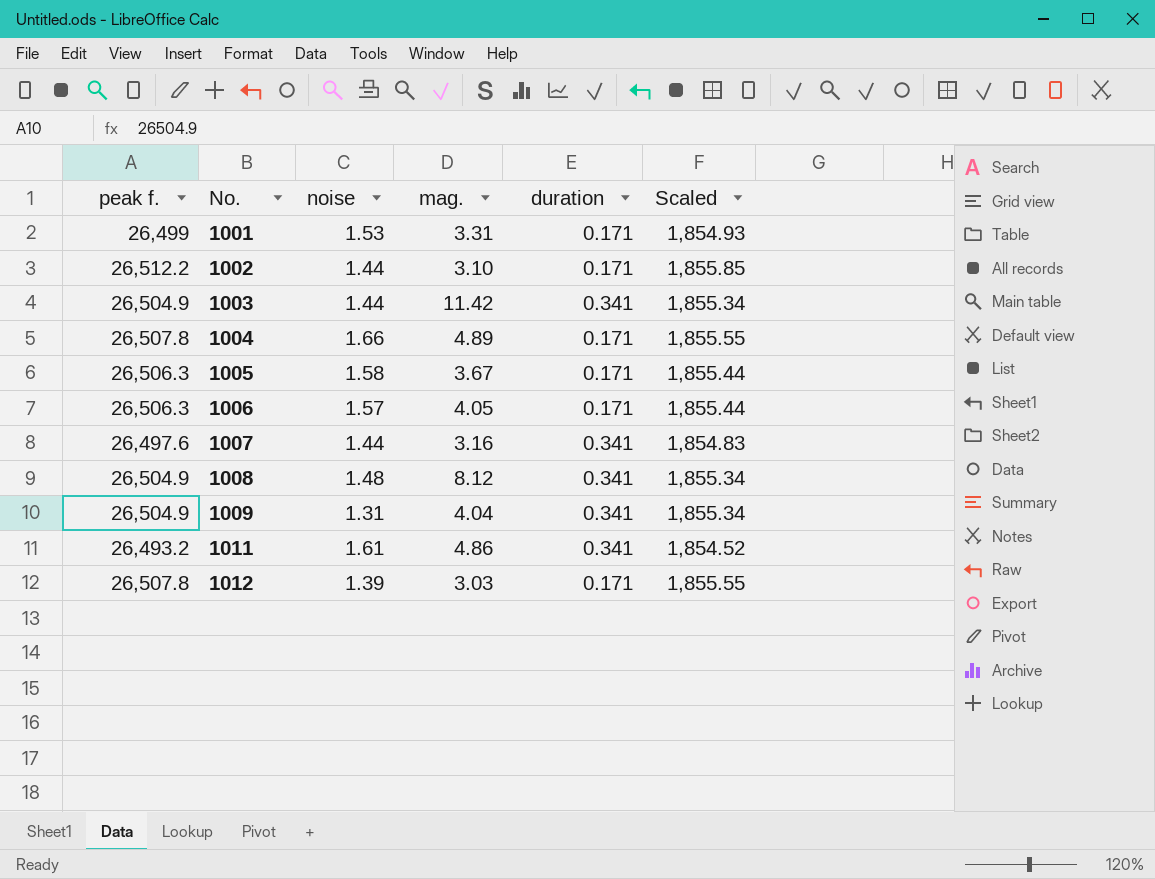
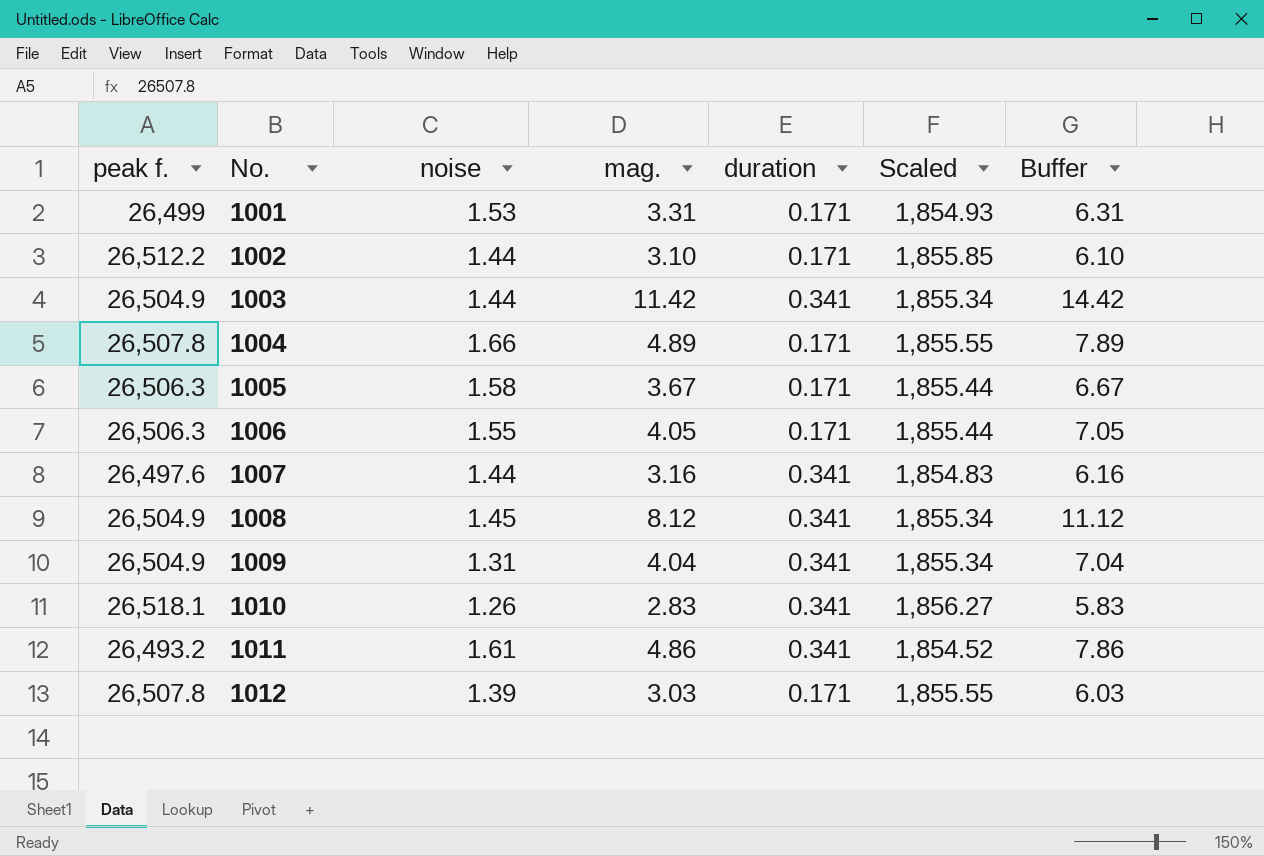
column Buffer | formula: none -> [mag.] + 3
1006 | noise: 1.57 -> 1.55
1008 | noise: 1.48 -> 1.45
row 1010: none -> 26,518.1 | 1.26 | 2.83 | 0.341 | 1,856.27 | 5.83

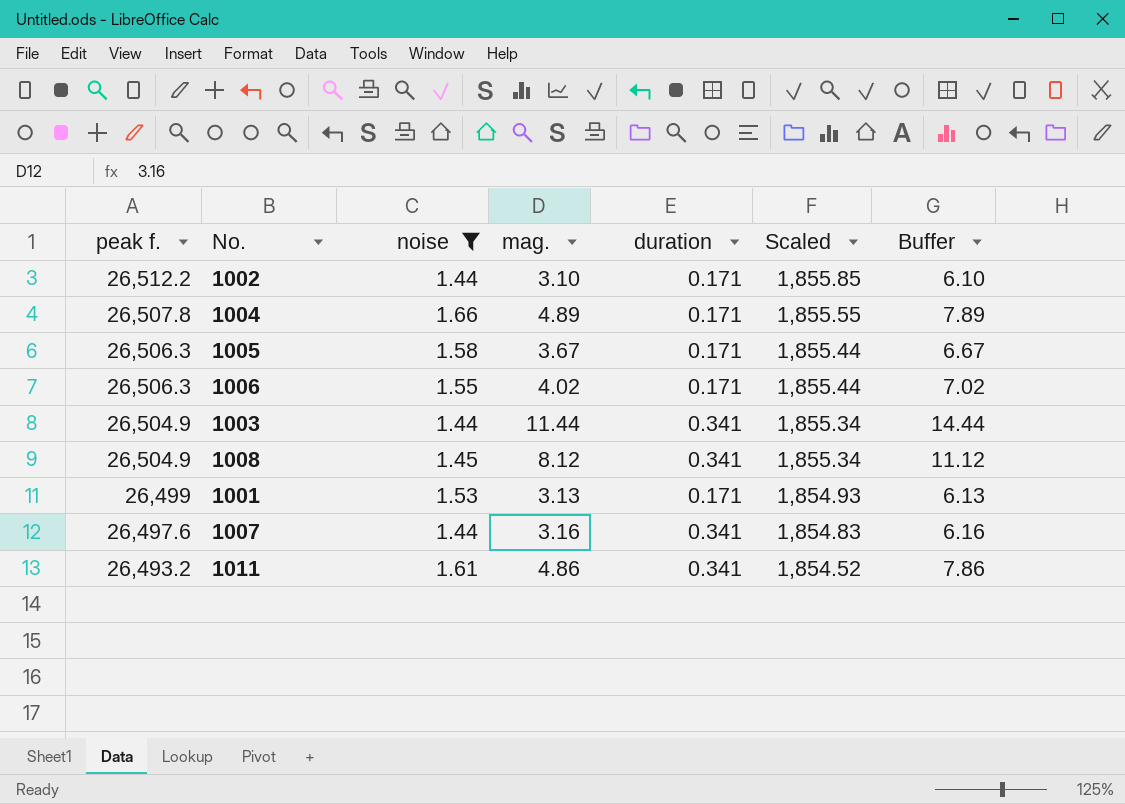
filter: none -> noise >= 1.44
row order: No. ascending -> peak f. descending
1006 | mag.: 4.05 -> 4.02
1006 | Buffer: 7.05 -> 7.02
1003 | mag.: 11.42 -> 11.44
1003 | Buffer: 14.42 -> 14.44
1001 | mag.: 3.31 -> 3.13
1001 | Buffer: 6.31 -> 6.13

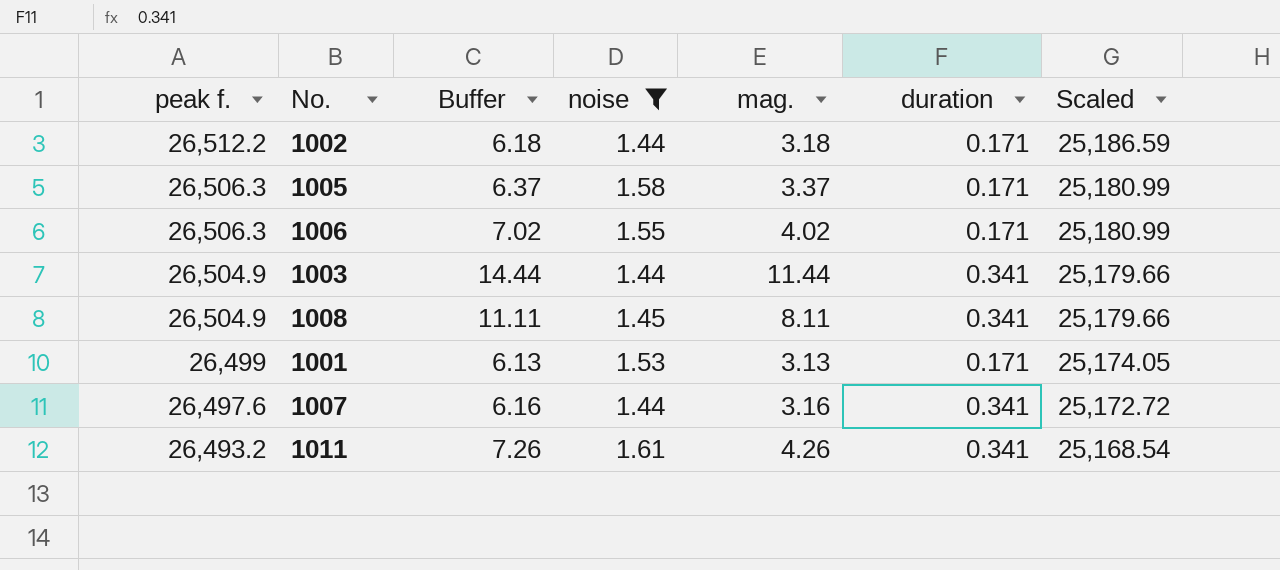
column Buffer | position: 7 -> 3
column Scaled | formula: [peak f.] * 0.07 -> [peak f.] * 0.95
row 1004: 26,507.8 | 1.66 | 4.89 | 0.171 | 1,855.55 | 7.89 -> none
1002 | Buffer: 6.10 -> 6.18
1002 | mag.: 3.10 -> 3.18
1005 | Buffer: 6.67 -> 6.37
1005 | mag.: 3.67 -> 3.37
1008 | Buffer: 11.12 -> 11.11
1008 | mag.: 8.12 -> 8.11
1011 | Buffer: 7.86 -> 7.26
1011 | mag.: 4.86 -> 4.26

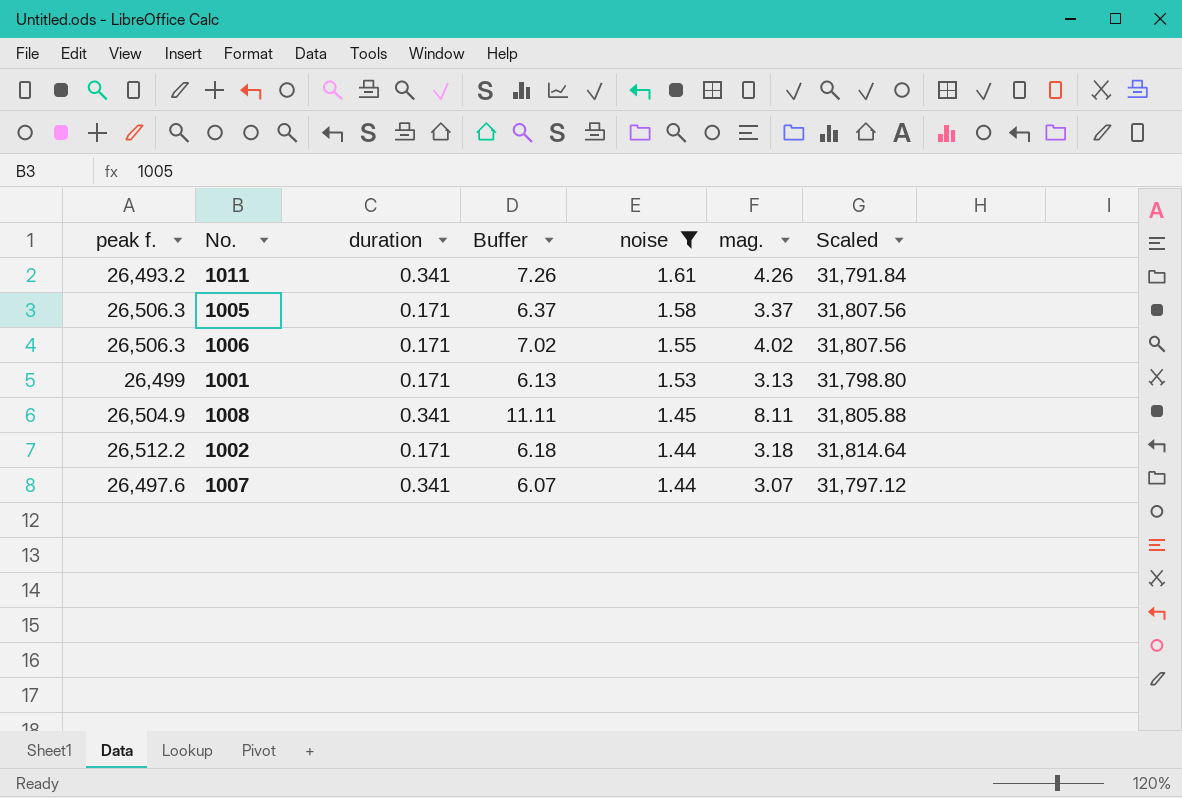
row order: peak f. descending -> noise descending
column duration | position: 6 -> 3
column Scaled | formula: [peak f.] * 0.95 -> [peak f.] * 1.2
row 1003: 26,504.9 | 14.44 | 1.44 | 11.44 | 0.341 | 25,179.66 -> none
1007 | Buffer: 6.16 -> 6.07
1007 | mag.: 3.16 -> 3.07

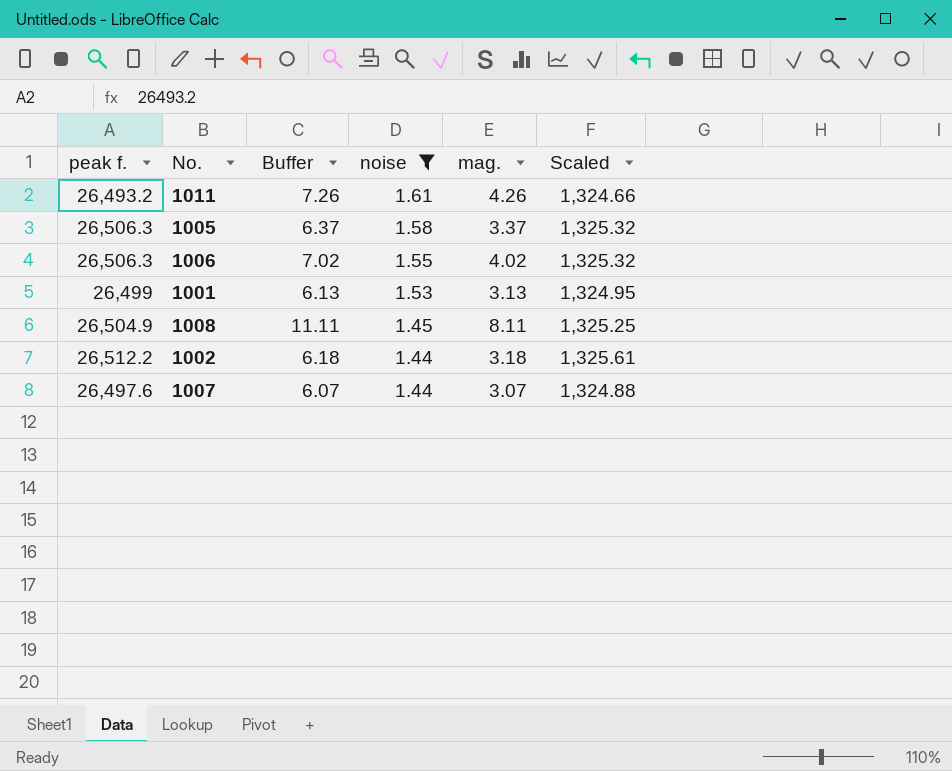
column duration | position: 3 -> none
column Scaled | formula: [peak f.] * 1.2 -> [peak f.] * 0.05

